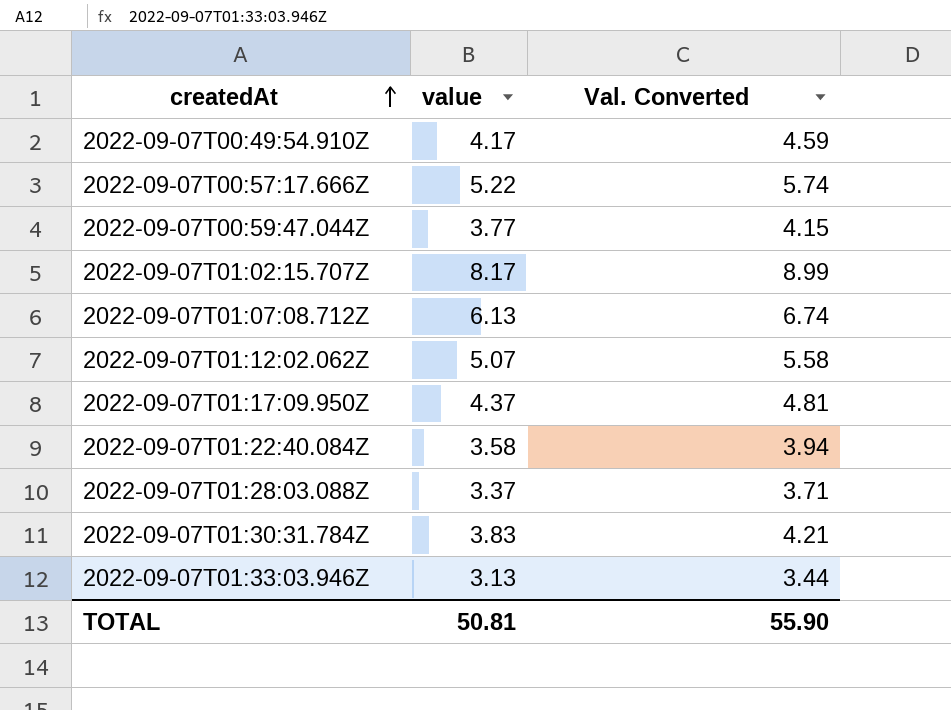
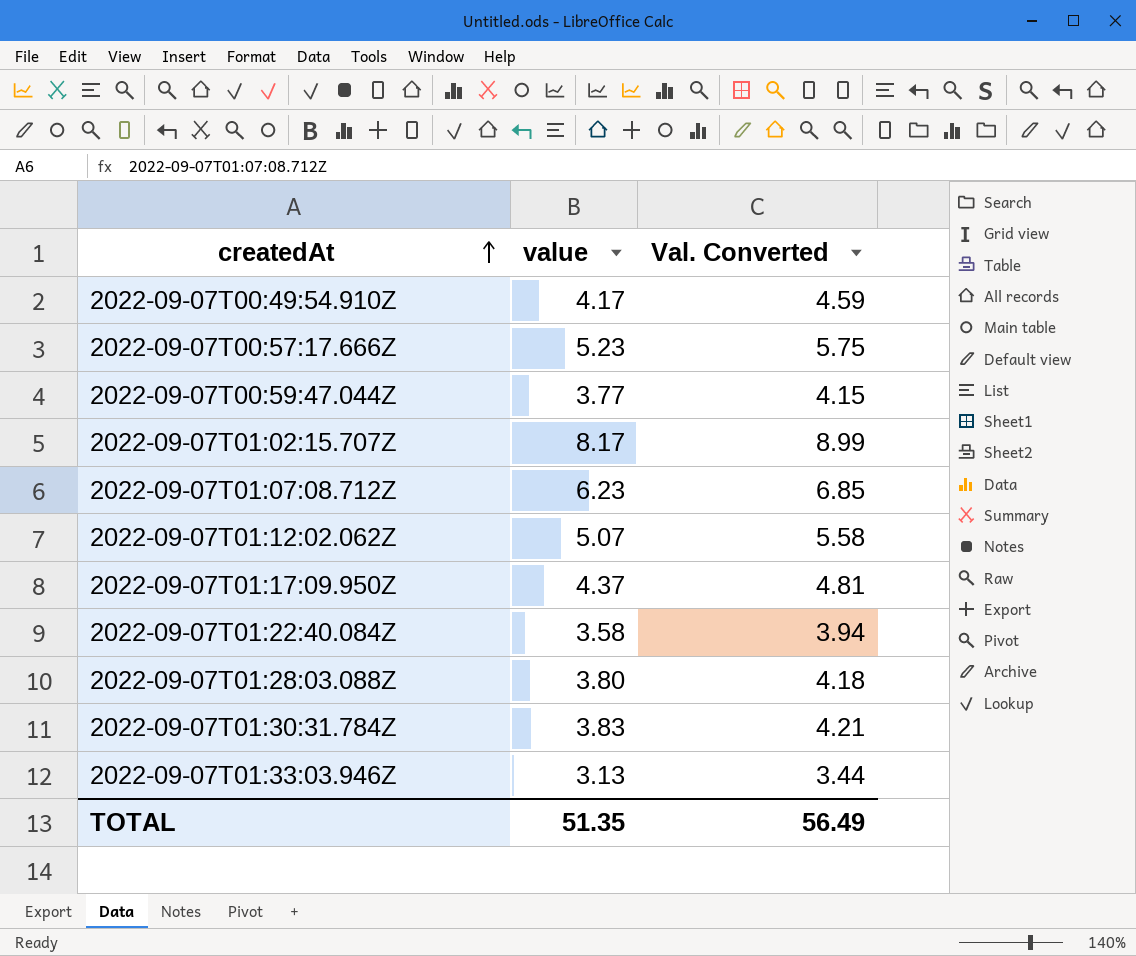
2022-09-07T00:57:17.666Z | value: 5.22 -> 5.23
2022-09-07T00:57:17.666Z | Val. Converted: 5.74 -> 5.75
2022-09-07T01:07:08.712Z | value: 6.13 -> 6.23
2022-09-07T01:07:08.712Z | Val. Converted: 6.74 -> 6.85
2022-09-07T01:28:03.088Z | value: 3.37 -> 3.80
2022-09-07T01:28:03.088Z | Val. Converted: 3.71 -> 4.18
TOTAL | value: 50.81 -> 51.35
TOTAL | Val. Converted: 55.90 -> 56.49

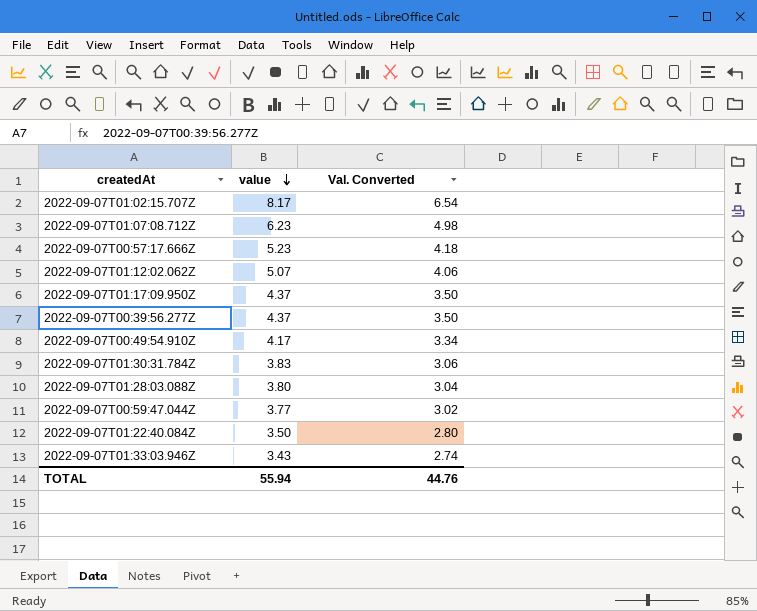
row order: createdAt ascending -> value descending
column Val. Converted | formula: [value] * 1.1 -> [value] * 0.8
row 2022-09-07T00:39:56.277Z: none -> 4.37 | 3.50
2022-09-07T01:22:40.084Z | value: 3.58 -> 3.50
2022-09-07T01:33:03.946Z | value: 3.13 -> 3.43
TOTAL | value: 51.35 -> 55.94
TOTAL | Val. Converted: 56.49 -> 44.76

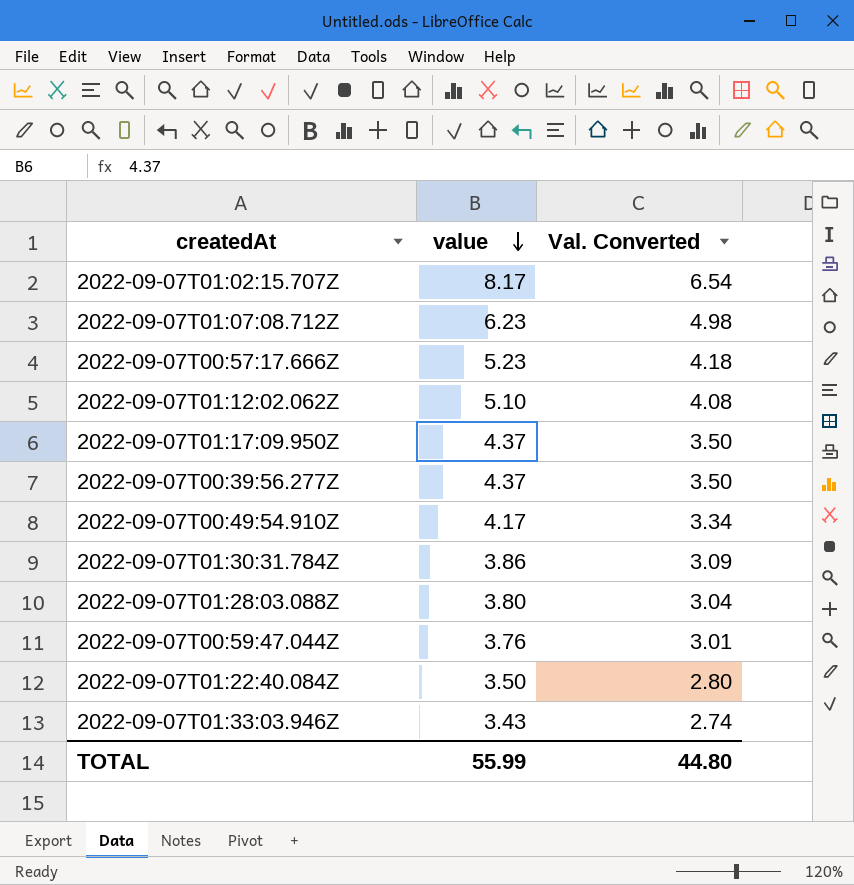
2022-09-07T01:12:02.062Z | value: 5.07 -> 5.10
2022-09-07T01:12:02.062Z | Val. Converted: 4.06 -> 4.08
2022-09-07T01:30:31.784Z | value: 3.83 -> 3.86
2022-09-07T01:30:31.784Z | Val. Converted: 3.06 -> 3.09
2022-09-07T00:59:47.044Z | value: 3.77 -> 3.76
2022-09-07T00:59:47.044Z | Val. Converted: 3.02 -> 3.01
TOTAL | value: 55.94 -> 55.99
TOTAL | Val. Converted: 44.76 -> 44.80

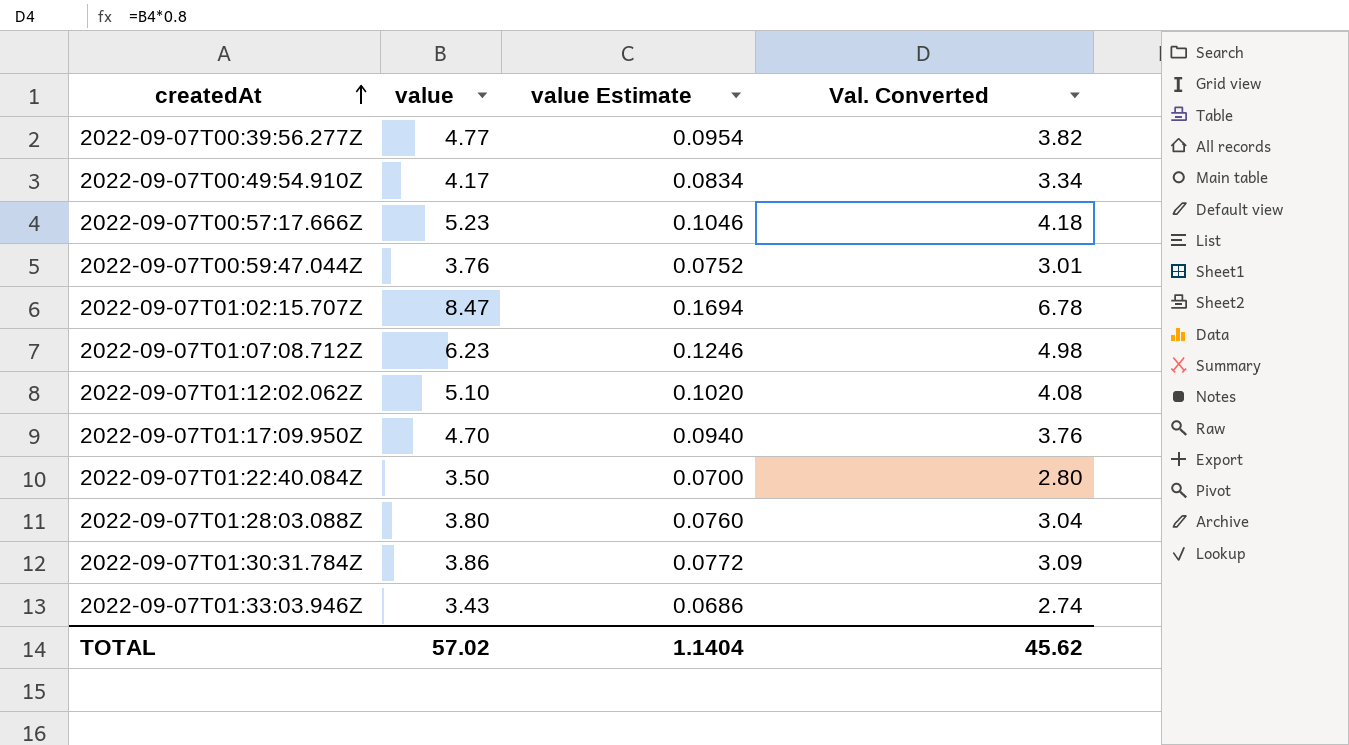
row order: value descending -> createdAt ascending
column value Estimate | formula: none -> [value] * 0.02
2022-09-07T00:39:56.277Z | value: 4.37 -> 4.77
2022-09-07T00:39:56.277Z | Val. Converted: 3.50 -> 3.82
2022-09-07T01:02:15.707Z | value: 8.17 -> 8.47
2022-09-07T01:02:15.707Z | Val. Converted: 6.54 -> 6.78
2022-09-07T01:17:09.950Z | value: 4.37 -> 4.70
2022-09-07T01:17:09.950Z | Val. Converted: 3.50 -> 3.76
TOTAL | value: 55.99 -> 57.02
TOTAL | Val. Converted: 44.80 -> 45.62

